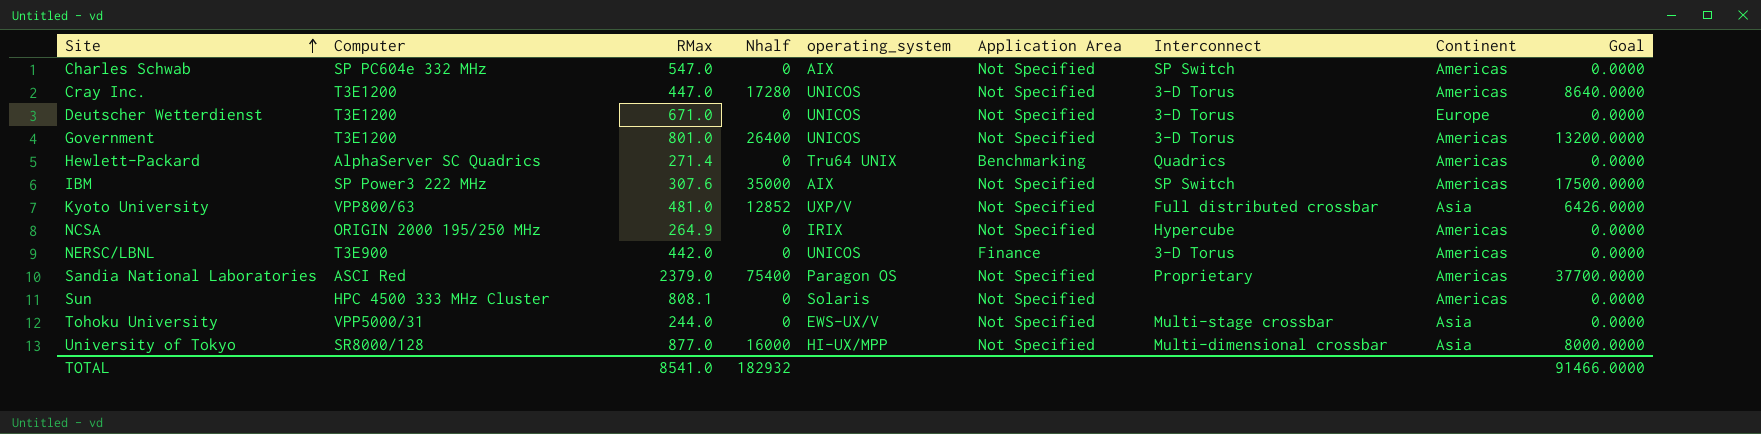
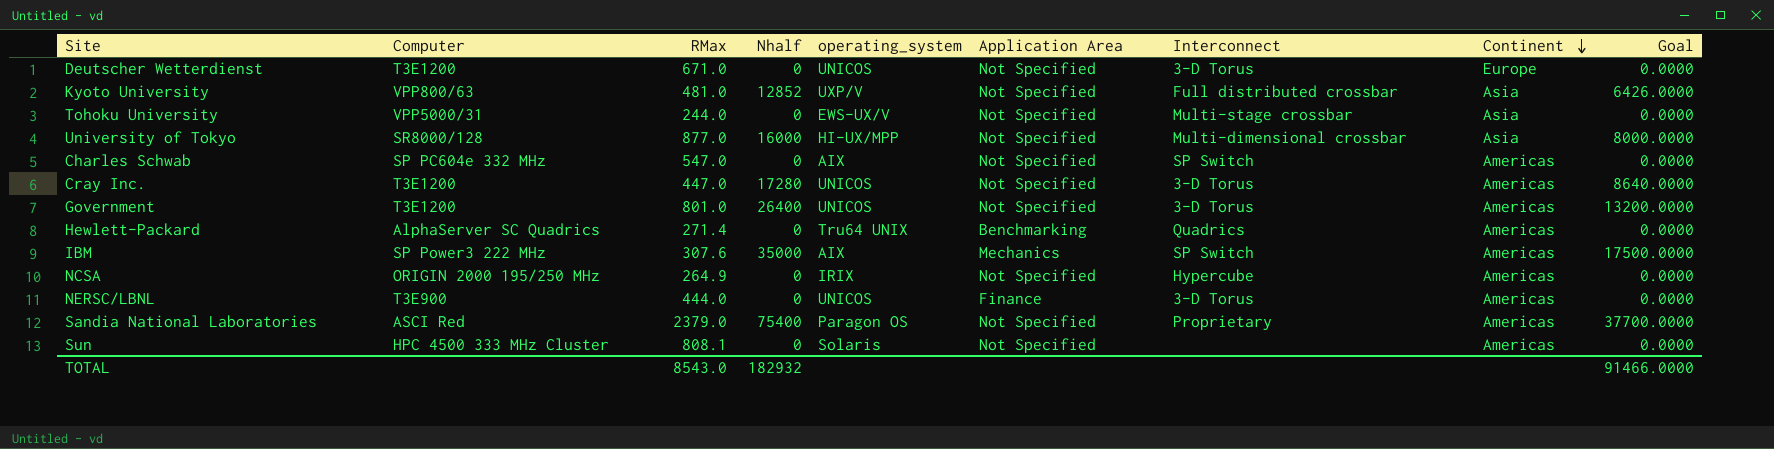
row order: Site ascending -> Continent descending
IBM | Application Area: Not Specified -> Mechanics
NERSC/LBNL | RMax: 442.0 -> 444.0
TOTAL | RMax: 8541.0 -> 8543.0

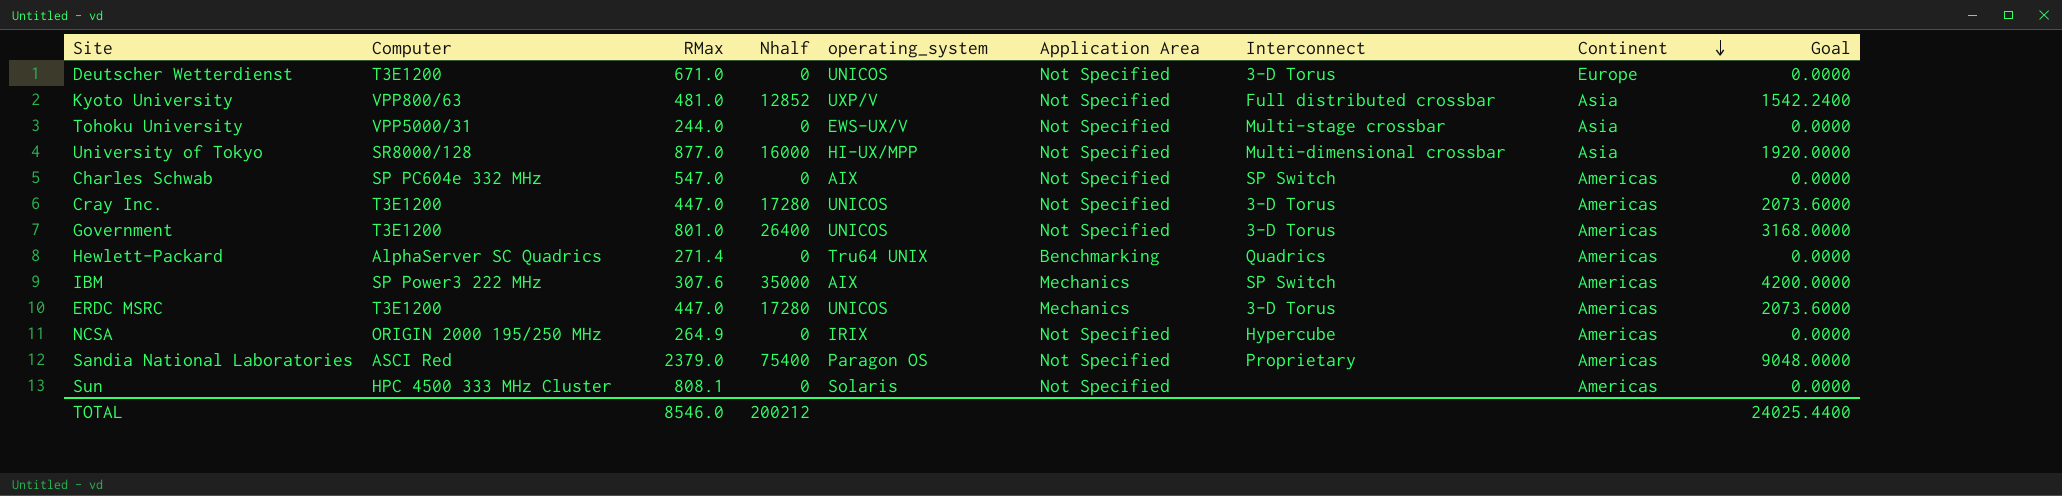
column Goal | formula: [Nhalf] * 0.5 -> [Nhalf] * 0.12
row NERSC/LBNL: T3E900 | 444.0 | 0 | UNICOS | Finance | 3-D Torus | Americas | 0.0000 -> none
row ERDC MSRC: none -> T3E1200 | 447.0 | 17280 | UNICOS | Mechanics | 3-D Torus | Americas | 2073.6000
TOTAL | RMax: 8543.0 -> 8546.0
TOTAL | Nhalf: 182932 -> 200212
TOTAL | Goal: 91466.0000 -> 24025.4400

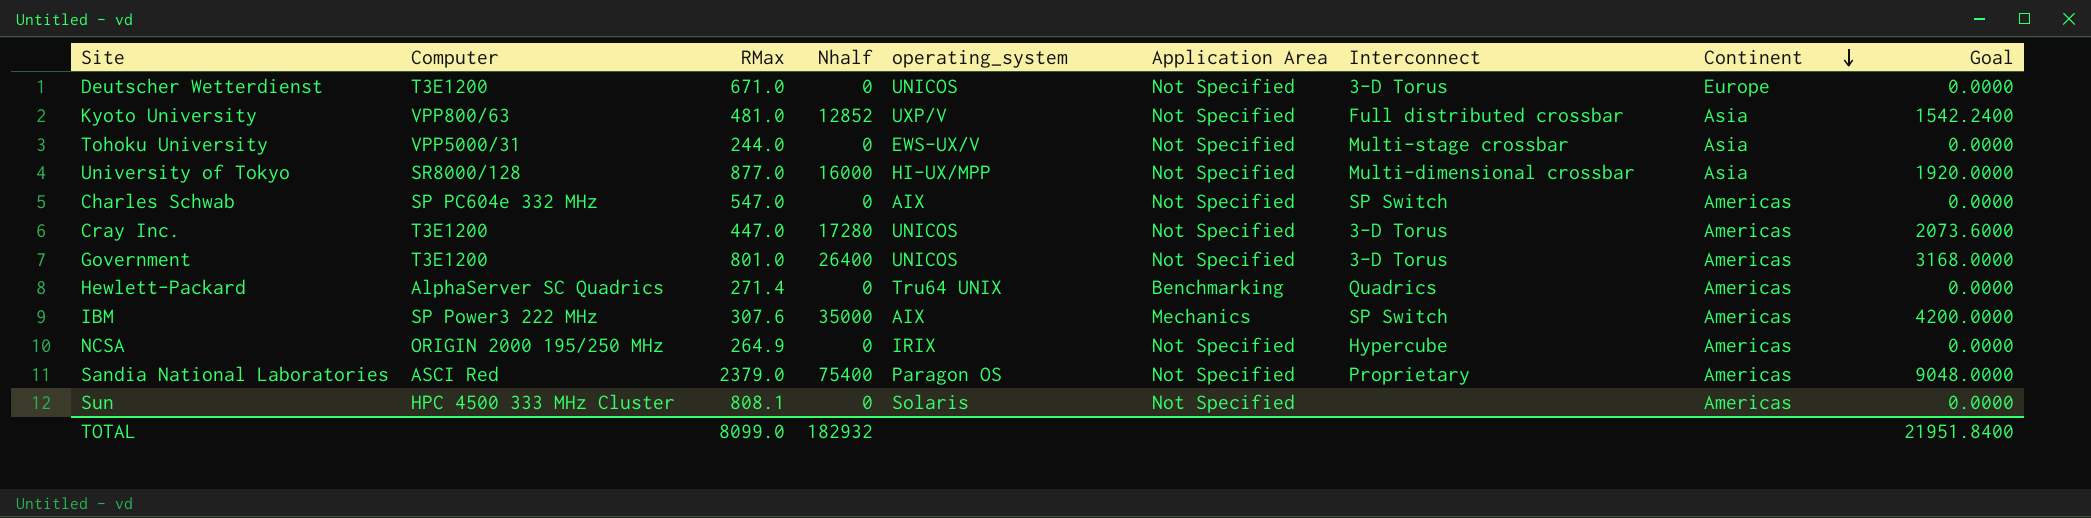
row ERDC MSRC: T3E1200 | 447.0 | 17280 | UNICOS | Mechanics | 3-D Torus | Americas | 2073.6000 -> none
TOTAL | RMax: 8546.0 -> 8099.0
TOTAL | Nhalf: 200212 -> 182932
TOTAL | Goal: 24025.4400 -> 21951.8400

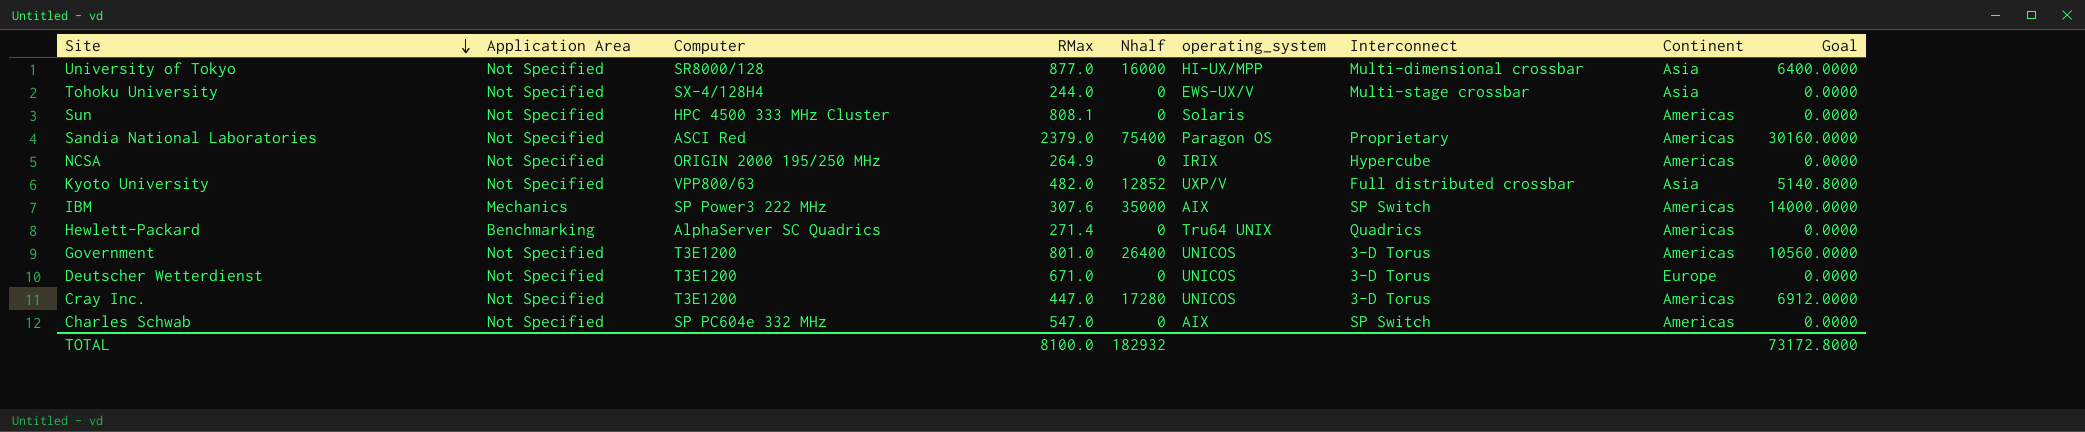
row order: Continent descending -> Site descending
column Application Area | position: 6 -> 2
column Goal | formula: [Nhalf] * 0.12 -> [Nhalf] * 0.4
Tohoku University | Computer: VPP5000/31 -> SX-4/128H4
Kyoto University | RMax: 481.0 -> 482.0
TOTAL | RMax: 8099.0 -> 8100.0
TOTAL | Goal: 21951.8400 -> 73172.8000

